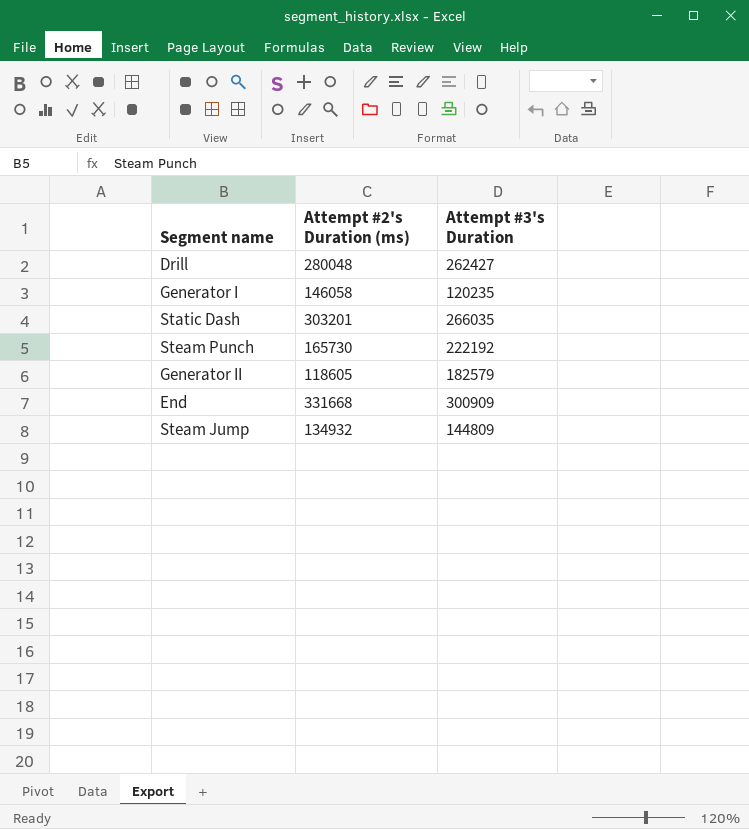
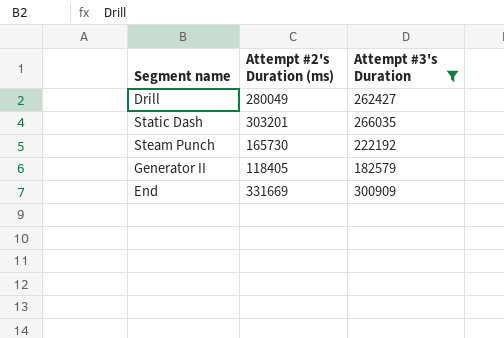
filter: none -> Attempt #3's Duration >= 182579
Drill | Attempt #2's Duration (ms): 280048 -> 280049
Generator II | Attempt #2's Duration (ms): 118605 -> 118405
End | Attempt #2's Duration (ms): 331668 -> 331669

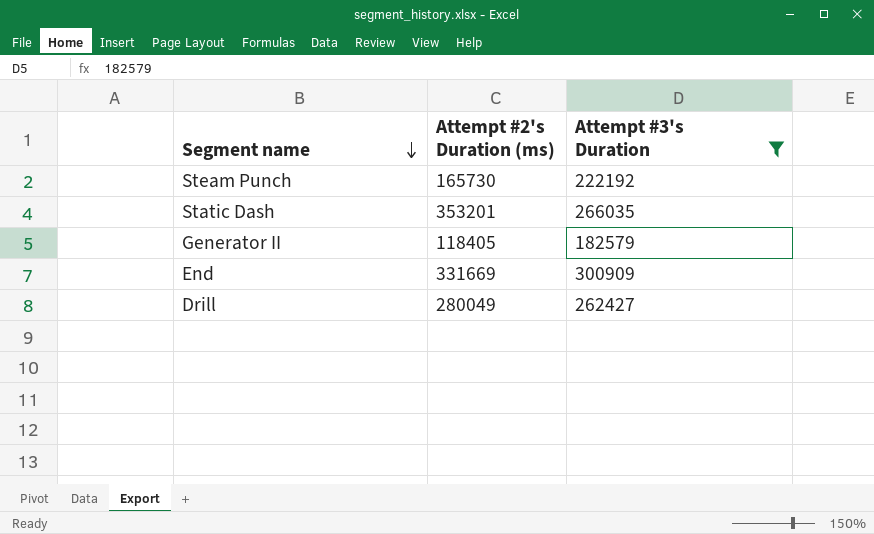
row order: none -> Segment name descending
Static Dash | Attempt #2's Duration (ms): 303201 -> 353201

